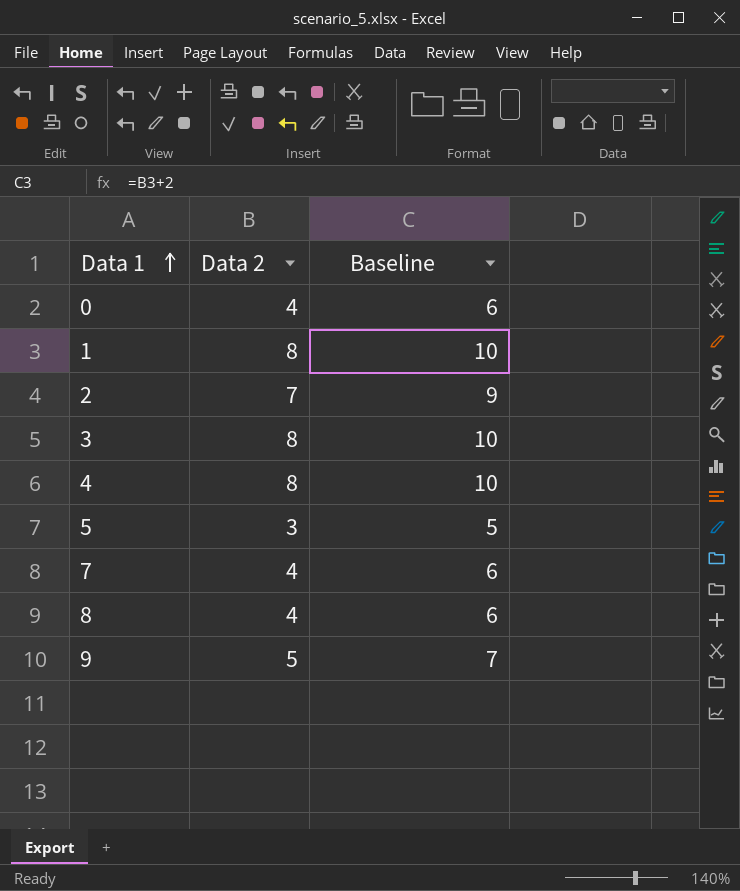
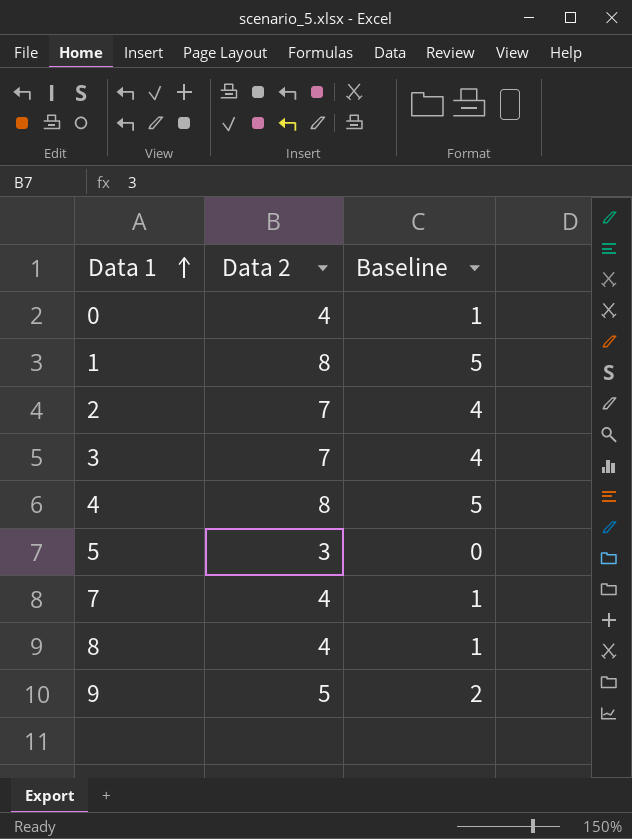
column Baseline | formula: [Data 2] + 2 -> [Data 2] - 3
3 | Data 2: 8 -> 7

